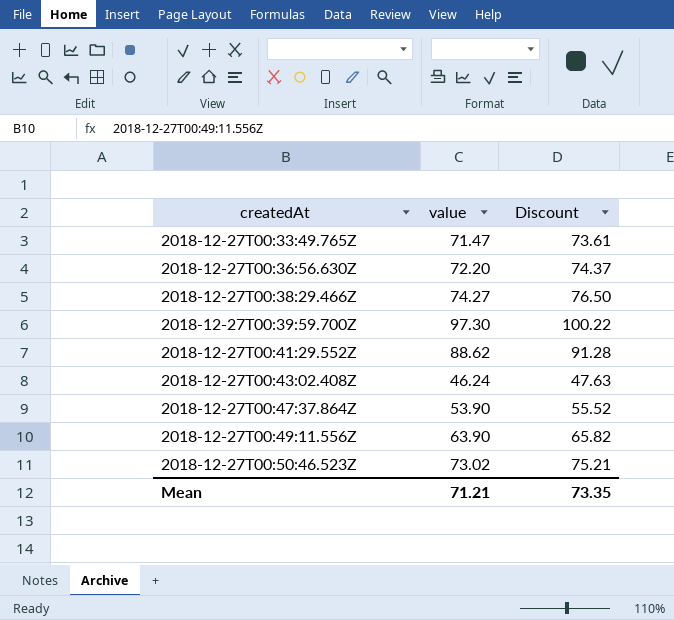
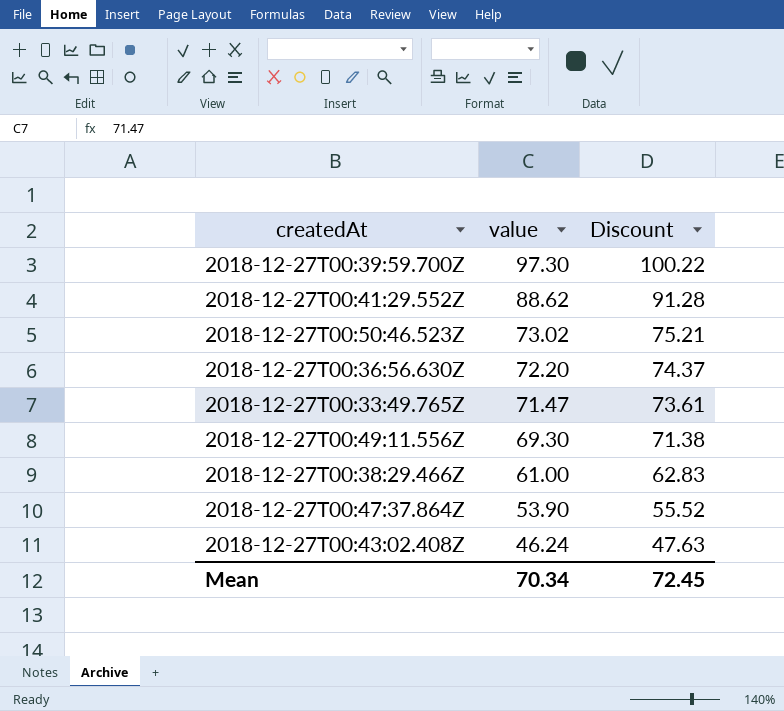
row order: createdAt ascending -> value descending
2018-12-27T00:49:11.556Z | value: 63.90 -> 69.30
2018-12-27T00:49:11.556Z | Discount: 65.82 -> 71.38
2018-12-27T00:38:29.466Z | value: 74.27 -> 61.00
2018-12-27T00:38:29.466Z | Discount: 76.50 -> 62.83
Mean | value: 71.21 -> 70.34
Mean | Discount: 73.35 -> 72.45

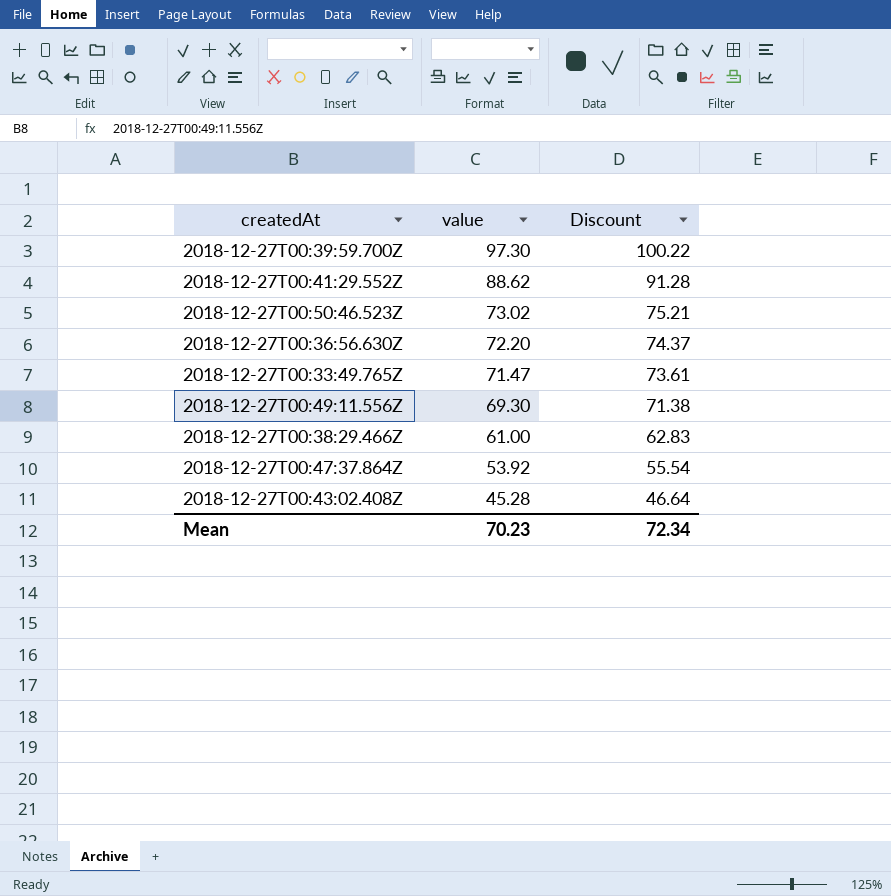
2018-12-27T00:47:37.864Z | value: 53.90 -> 53.92
2018-12-27T00:47:37.864Z | Discount: 55.52 -> 55.54
2018-12-27T00:43:02.408Z | value: 46.24 -> 45.28
2018-12-27T00:43:02.408Z | Discount: 47.63 -> 46.64
Mean | value: 70.34 -> 70.23
Mean | Discount: 72.45 -> 72.34

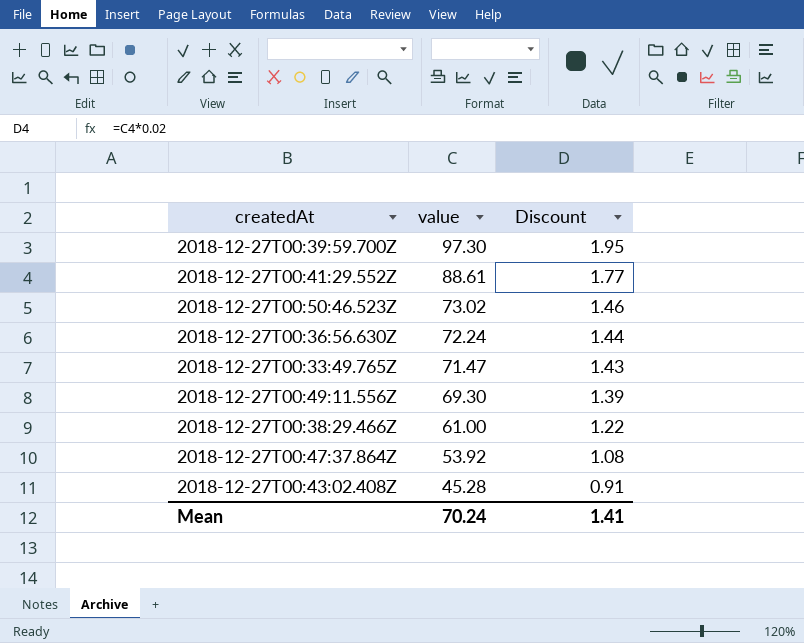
column Discount | formula: [value] * 1.03 -> [value] * 0.02
2018-12-27T00:41:29.552Z | value: 88.62 -> 88.61
2018-12-27T00:36:56.630Z | value: 72.20 -> 72.24
Mean | value: 70.23 -> 70.24
Mean | Discount: 72.34 -> 1.41

